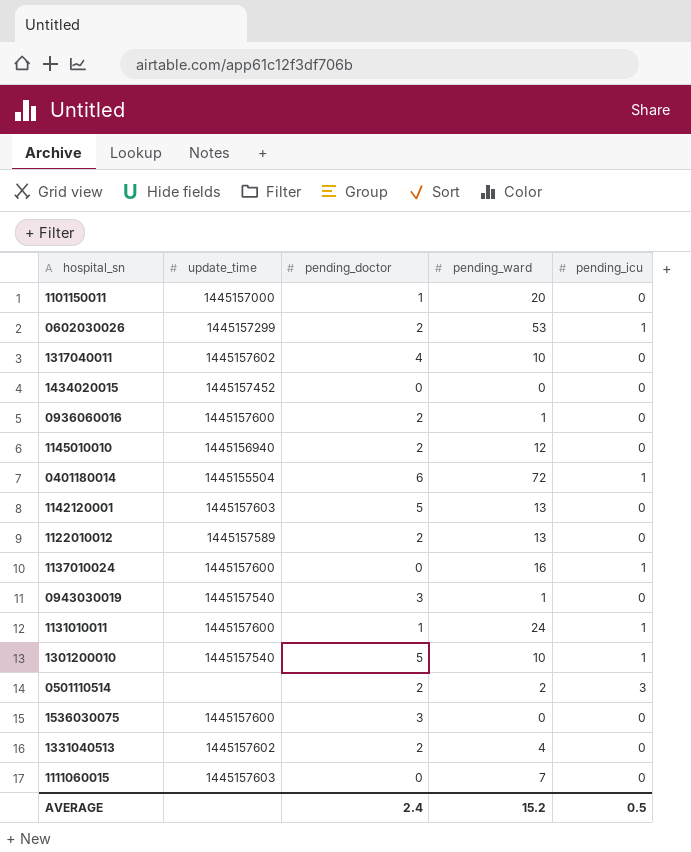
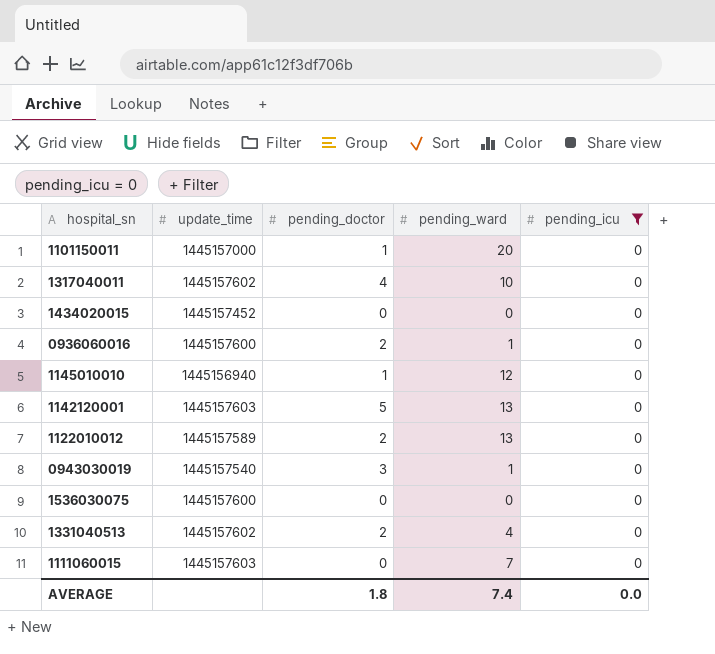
filter: none -> pending_icu = 0
1145010010 | pending_doctor: 2 -> 1
1536030075 | pending_doctor: 3 -> 0
AVERAGE | pending_doctor: 2.4 -> 1.8
AVERAGE | pending_ward: 15.2 -> 7.4
AVERAGE | pending_icu: 0.5 -> 0.0

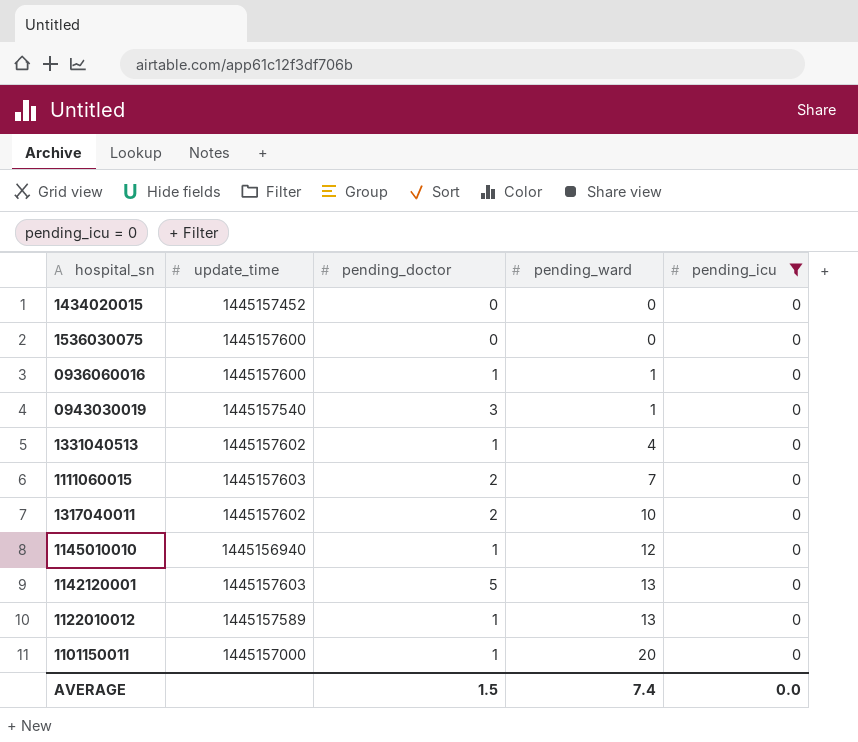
row order: none -> pending_ward ascending
0936060016 | pending_doctor: 2 -> 1
1331040513 | pending_doctor: 2 -> 1
1111060015 | pending_doctor: 0 -> 2
1317040011 | pending_doctor: 4 -> 2
1122010012 | pending_doctor: 2 -> 1
AVERAGE | pending_doctor: 1.8 -> 1.5

